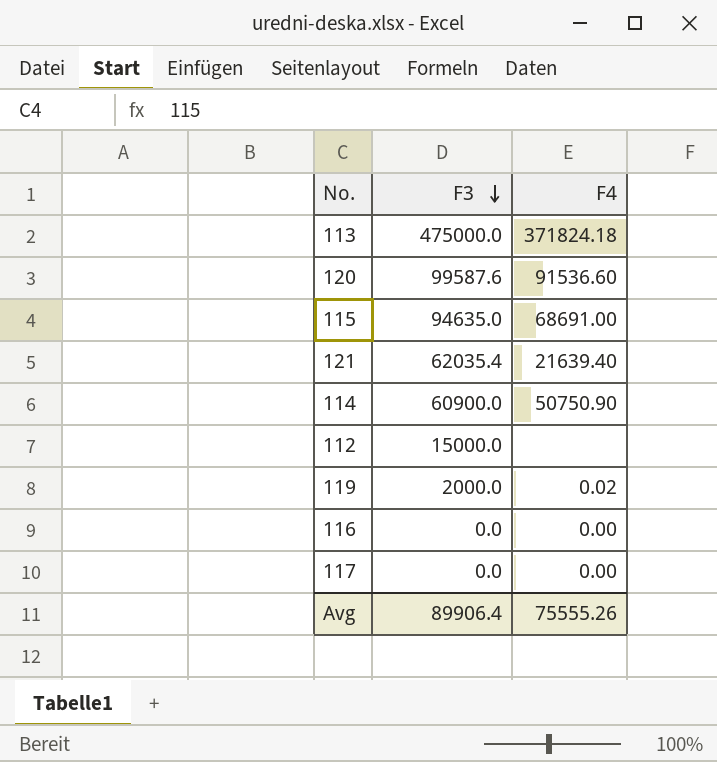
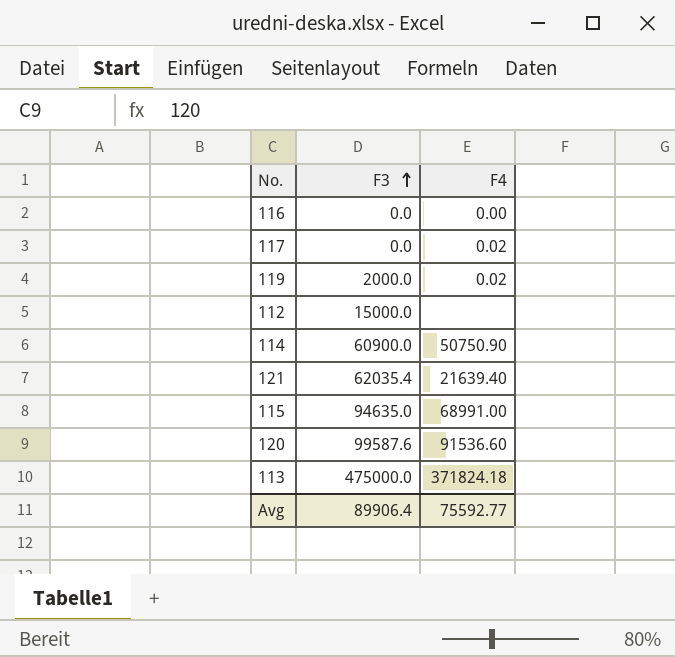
row order: F3 descending -> F3 ascending
117 | F4: 0.00 -> 0.02
115 | F4: 68691.00 -> 68991.00
Avg | F4: 75555.26 -> 75592.77

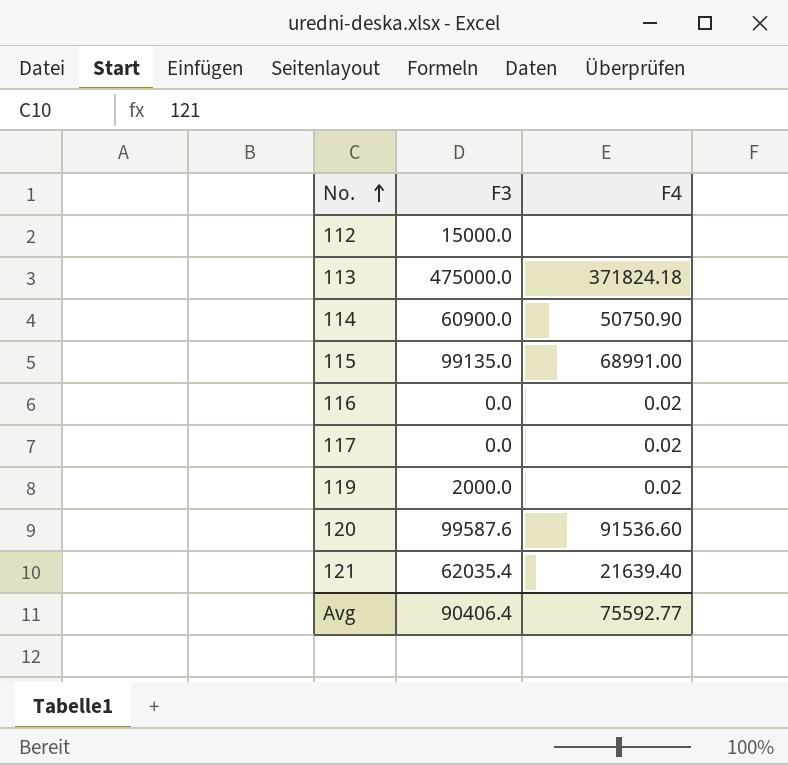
row order: F3 ascending -> No. ascending
115 | F3: 94635.0 -> 99135.0
116 | F4: 0.00 -> 0.02
Avg | F3: 89906.4 -> 90406.4

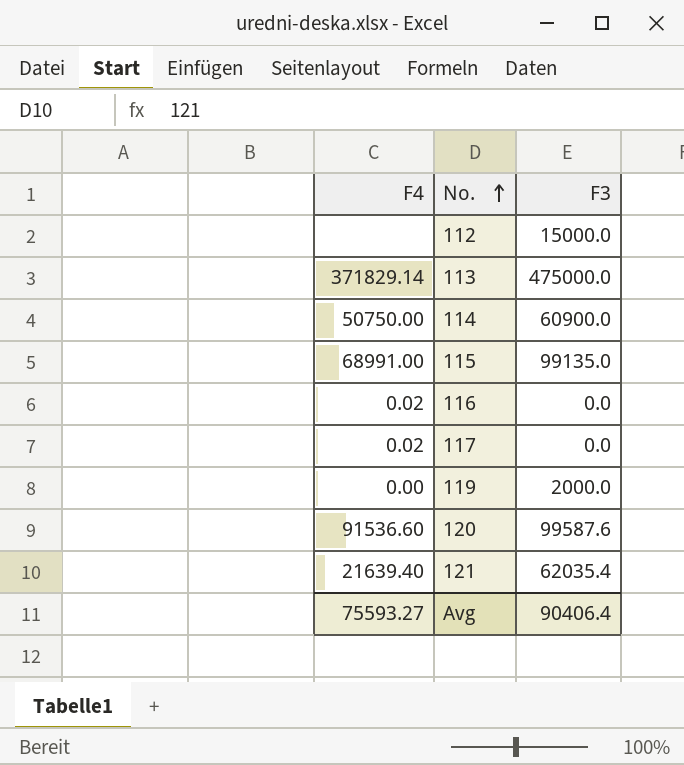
column F4 | position: 3 -> 1
113 | F4: 371824.18 -> 371829.14
114 | F4: 50750.90 -> 50750.00
119 | F4: 0.02 -> 0.00
Avg | F4: 75592.77 -> 75593.27

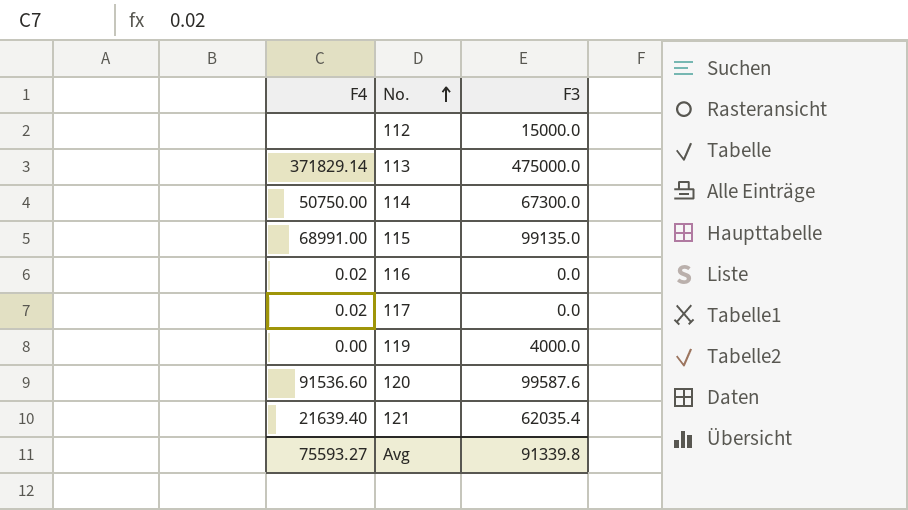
114 | F3: 60900.0 -> 67300.0
119 | F3: 2000.0 -> 4000.0
Avg | F3: 90406.4 -> 91339.8

